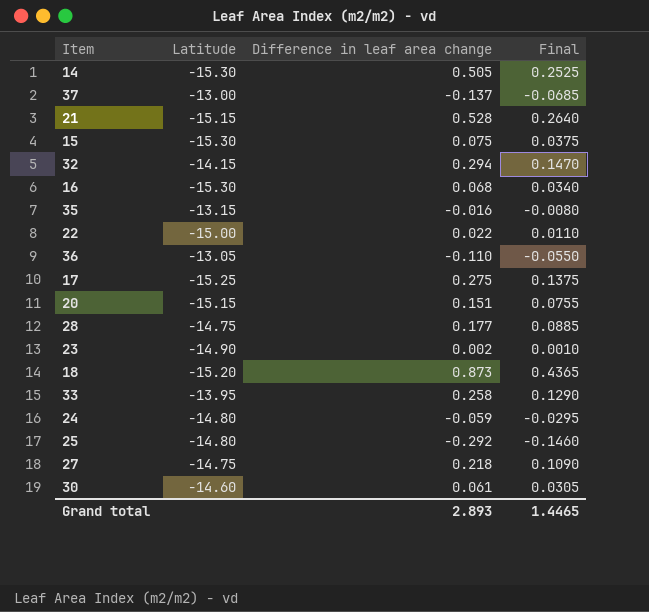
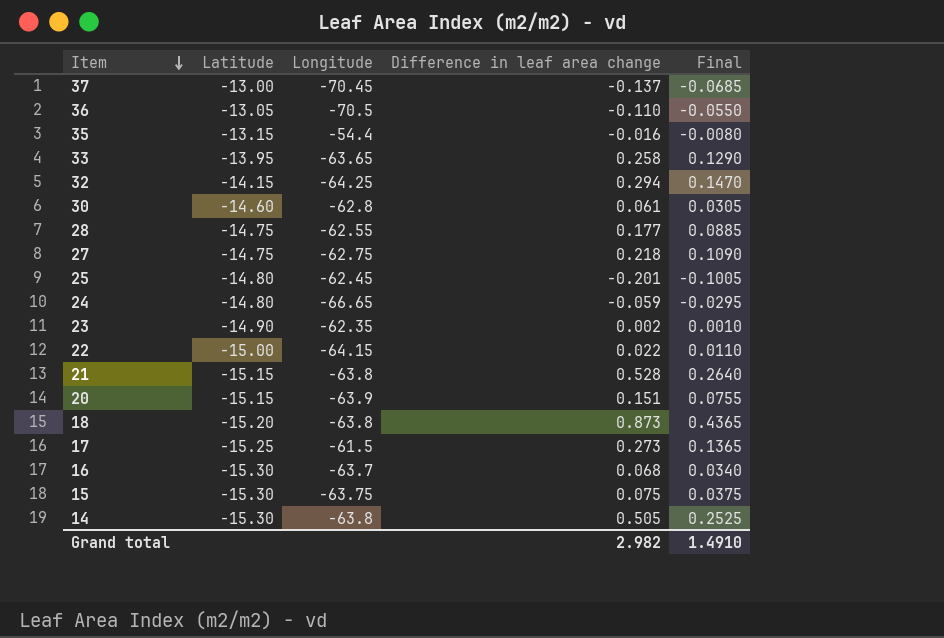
row order: none -> Item descending
column Longitude | position: none -> 3
25 | Difference in leaf area change: -0.292 -> -0.201
25 | Final: -0.1460 -> -0.1005
17 | Difference in leaf area change: 0.275 -> 0.273
17 | Final: 0.1375 -> 0.1365
Grand total | Difference in leaf area change: 2.893 -> 2.982
Grand total | Final: 1.4465 -> 1.4910

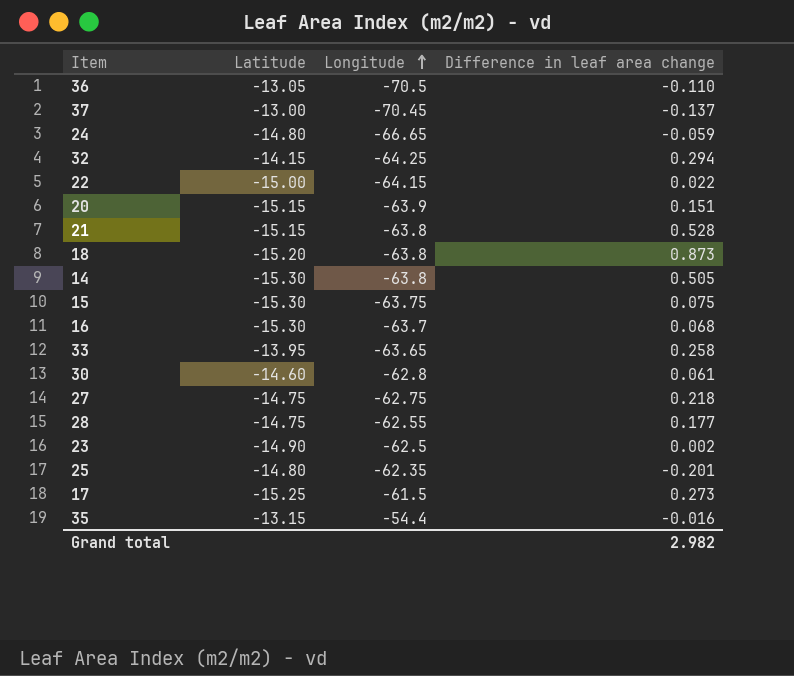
row order: Item descending -> Longitude ascending
column Final | formula: [Difference in leaf area change] * 0.5 -> none
23 | Longitude: -62.35 -> -62.5
25 | Longitude: -62.45 -> -62.35

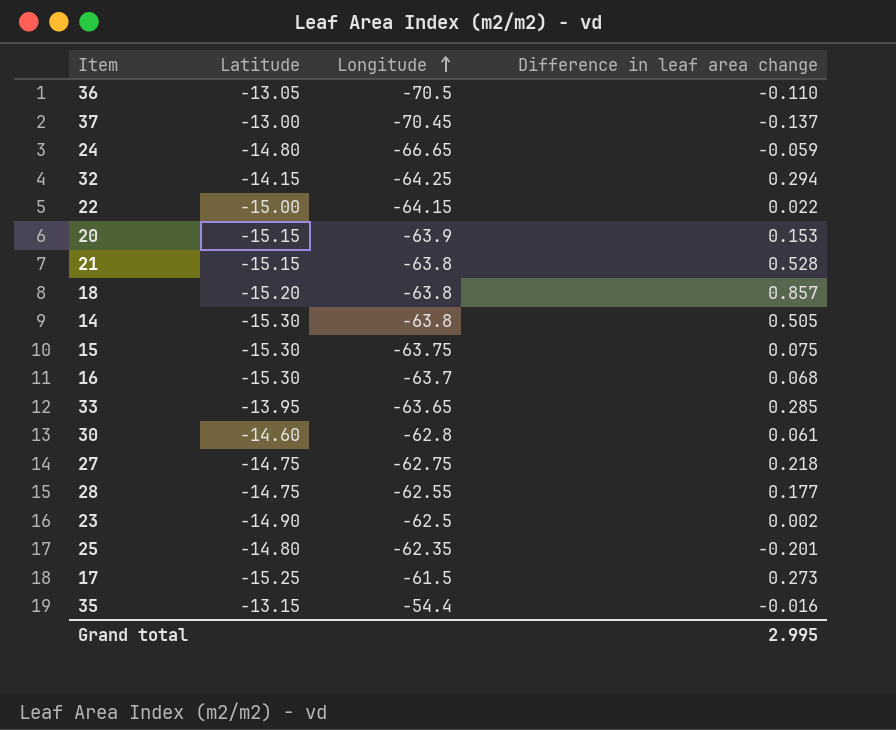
20 | Difference in leaf area change: 0.151 -> 0.153
18 | Difference in leaf area change: 0.873 -> 0.857
33 | Difference in leaf area change: 0.258 -> 0.285
Grand total | Difference in leaf area change: 2.982 -> 2.995

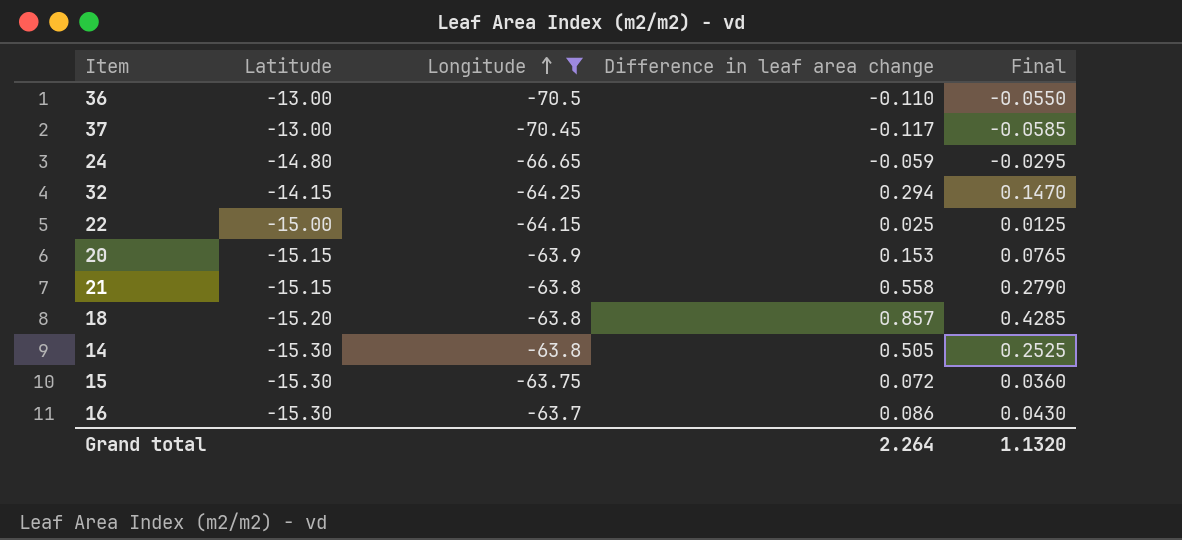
filter: none -> Longitude <= -63.7
column Final | formula: none -> [Difference in leaf area change] * 0.5
36 | Latitude: -13.05 -> -13.00
37 | Difference in leaf area change: -0.137 -> -0.117
22 | Difference in leaf area change: 0.022 -> 0.025
21 | Difference in leaf area change: 0.528 -> 0.558
15 | Difference in leaf area change: 0.075 -> 0.072
16 | Difference in leaf area change: 0.068 -> 0.086
Grand total | Difference in leaf area change: 2.995 -> 2.264

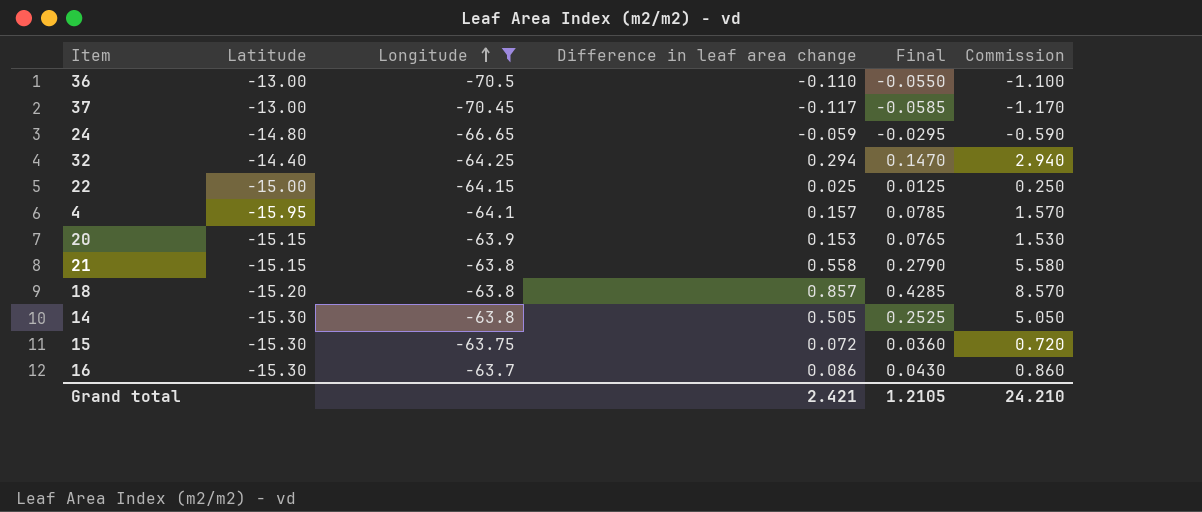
column Commission | formula: none -> [Difference in leaf area change] * 10
32 | Latitude: -14.15 -> -14.40
row 4: none -> -15.95 | -64.1 | 0.157 | 0.0785 | 1.570
Grand total | Difference in leaf area change: 2.264 -> 2.421
Grand total | Final: 1.1320 -> 1.2105

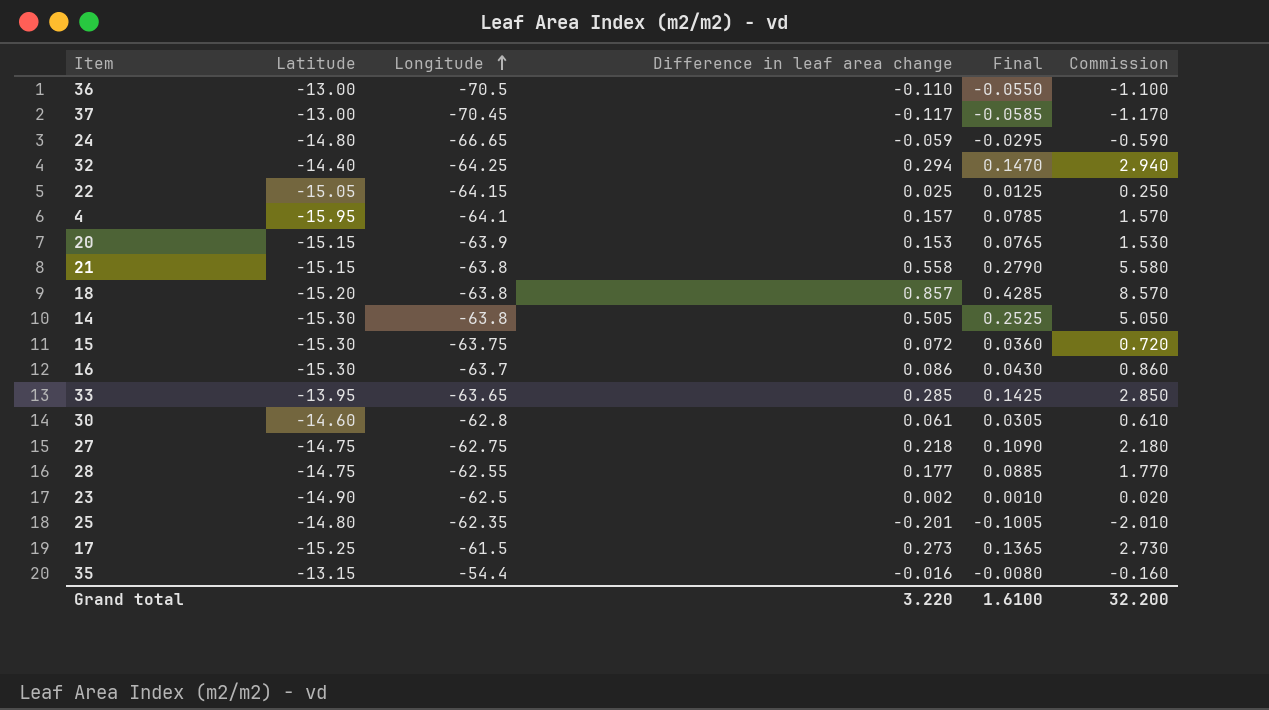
filter: Longitude <= -63.7 -> none
22 | Latitude: -15.00 -> -15.05
Grand total | Difference in leaf area change: 2.421 -> 3.220
Grand total | Final: 1.2105 -> 1.6100
Grand total | Commission: 24.210 -> 32.200

